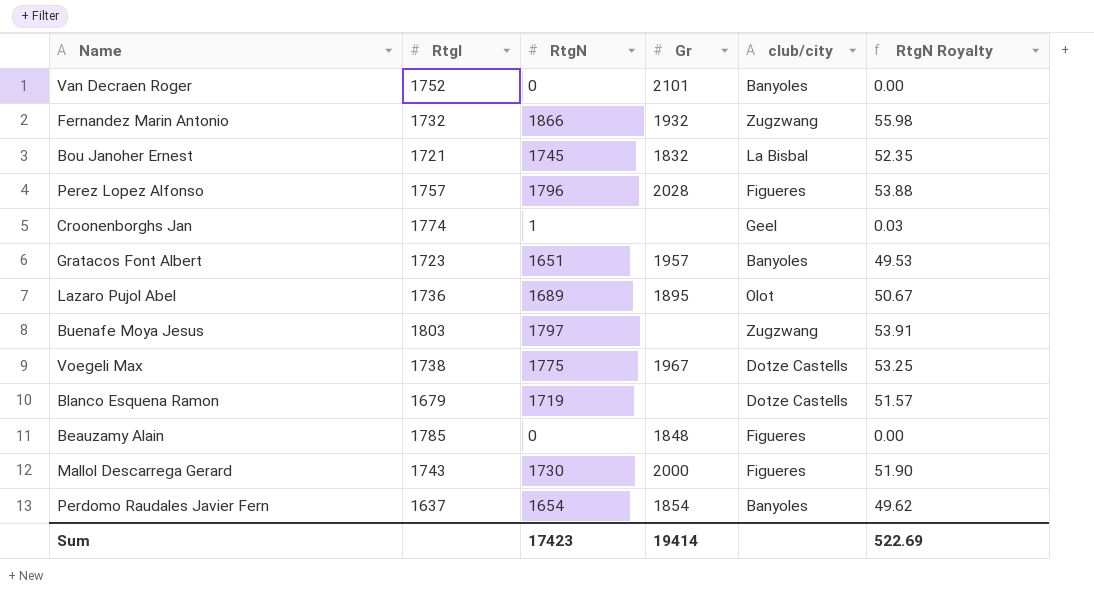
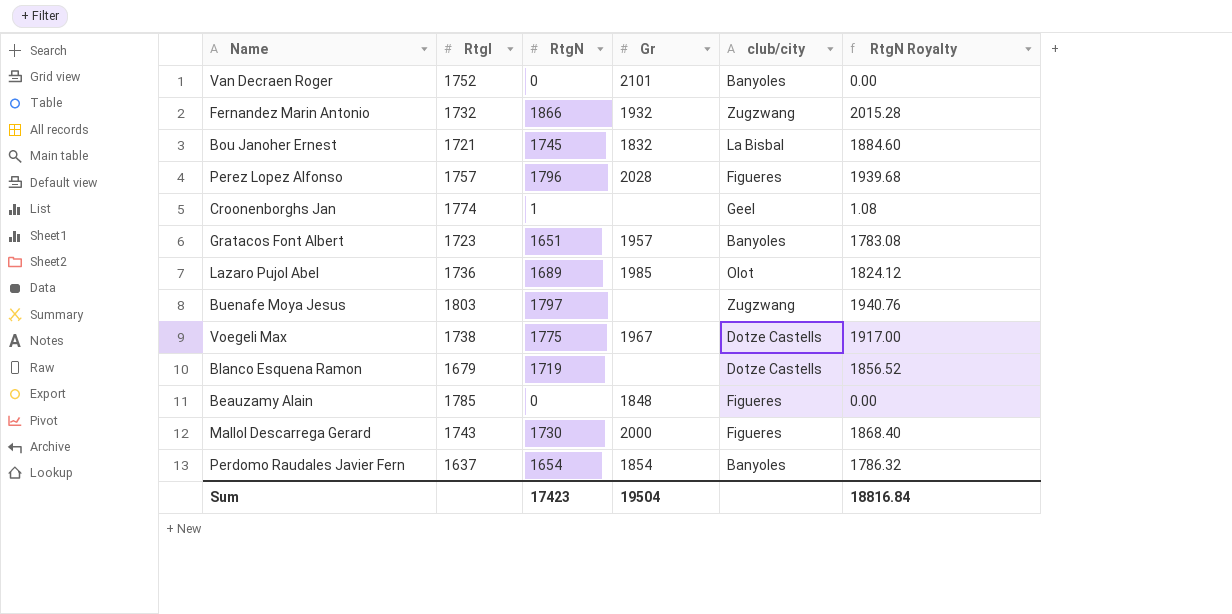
column RtgN Royalty | formula: [RtgN] * 0.03 -> [RtgN] * 1.08
Lazaro Pujol Abel | Gr: 1895 -> 1985
Sum | Gr: 19414 -> 19504
Sum | RtgN Royalty: 522.69 -> 18816.84

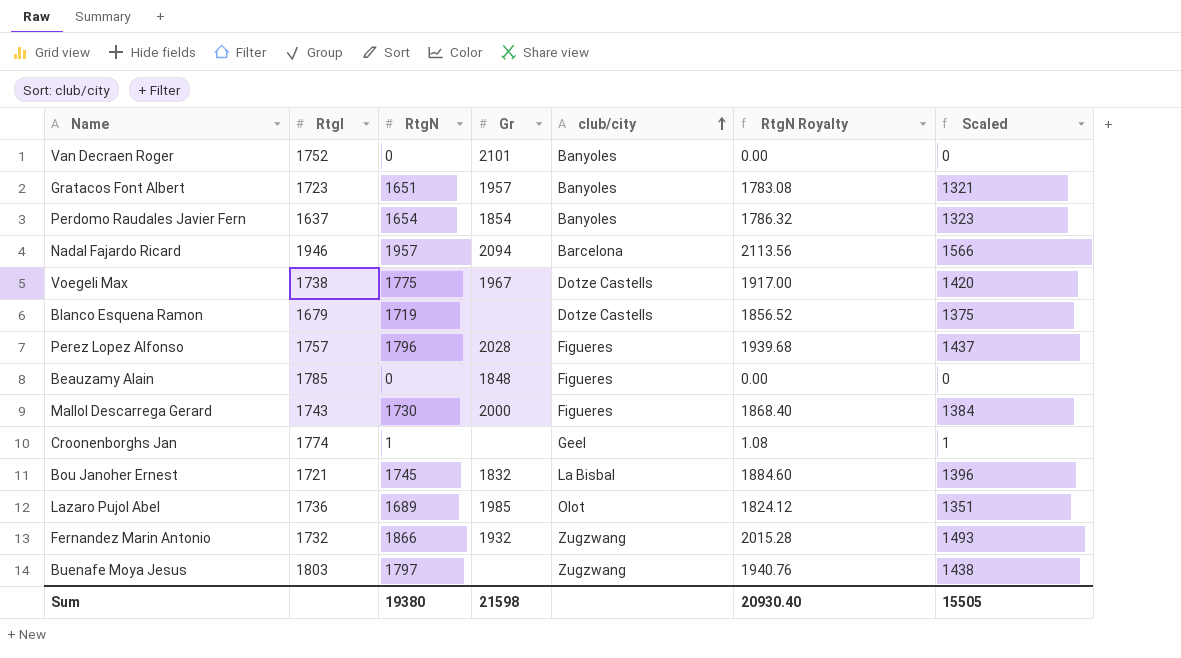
row order: none -> club/city ascending
column Scaled | formula: none -> [RtgN] * 0.8
row Nadal Fajardo Ricard: none -> 1946 | 1957 | 2094 | Barcelona | 2113.56 | 1566
Sum | RtgN: 17423 -> 19380
Sum | Gr: 19504 -> 21598
Sum | RtgN Royalty: 18816.84 -> 20930.40

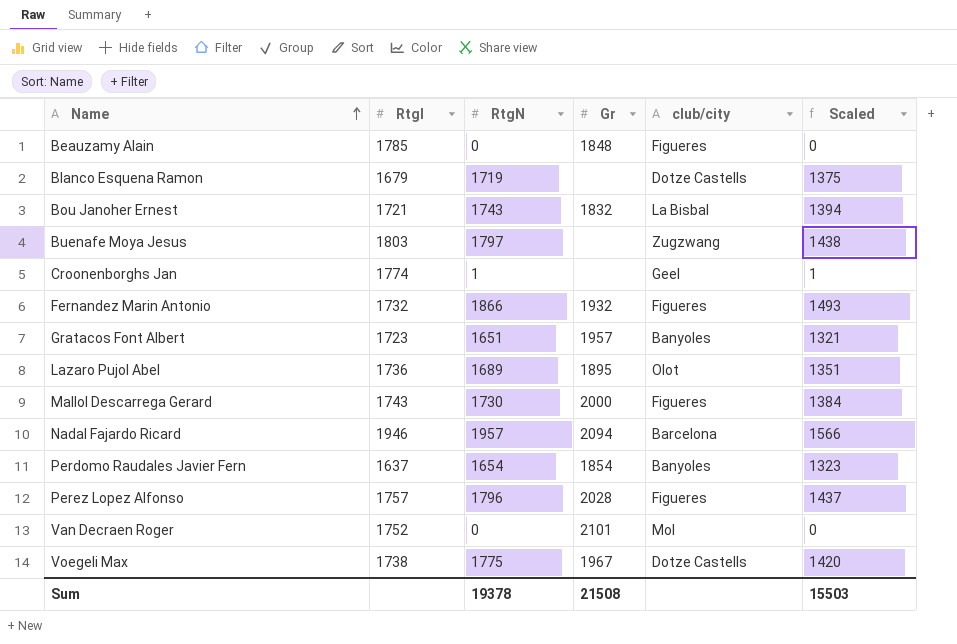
row order: club/city ascending -> Name ascending
column RtgN Royalty | formula: [RtgN] * 1.08 -> none
Bou Janoher Ernest | RtgN: 1745 -> 1743
Bou Janoher Ernest | Scaled: 1396 -> 1394
Fernandez Marin Antonio | club/city: Zugzwang -> Figueres
Lazaro Pujol Abel | Gr: 1985 -> 1895
Van Decraen Roger | club/city: Banyoles -> Mol
Sum | RtgN: 19380 -> 19378
Sum | Gr: 21598 -> 21508
Sum | Scaled: 15505 -> 15503

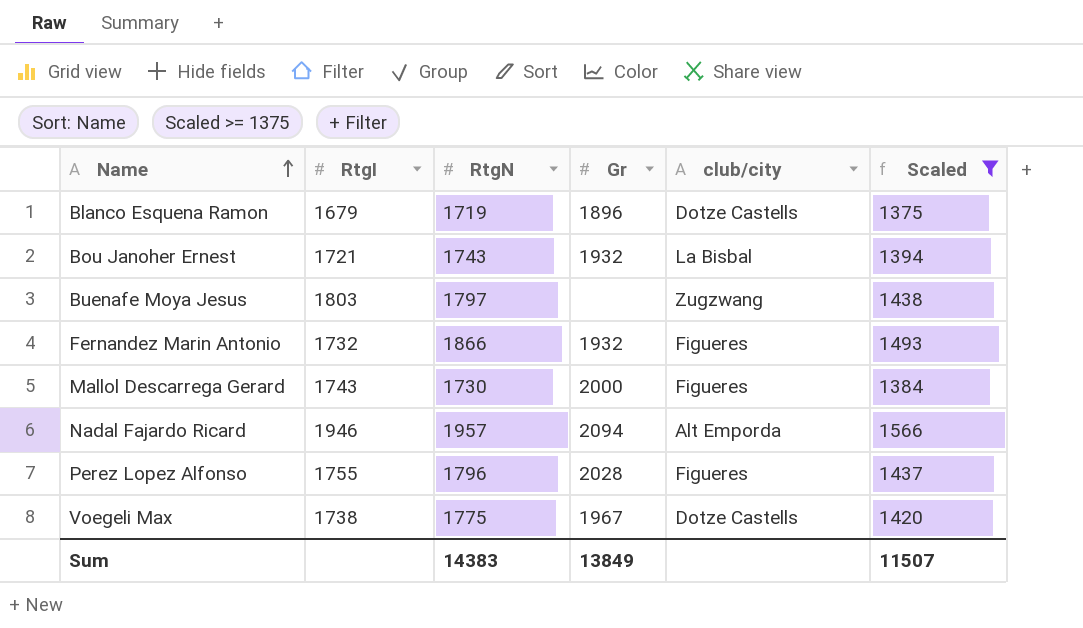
filter: none -> Scaled >= 1375
Blanco Esquena Ramon | Gr: none -> 1896
Bou Janoher Ernest | Gr: 1832 -> 1932
Nadal Fajardo Ricard | club/city: Barcelona -> Alt Emporda
Perez Lopez Alfonso | RtgI: 1757 -> 1755
Sum | RtgN: 19378 -> 14383
Sum | Gr: 21508 -> 13849
Sum | Scaled: 15503 -> 11507

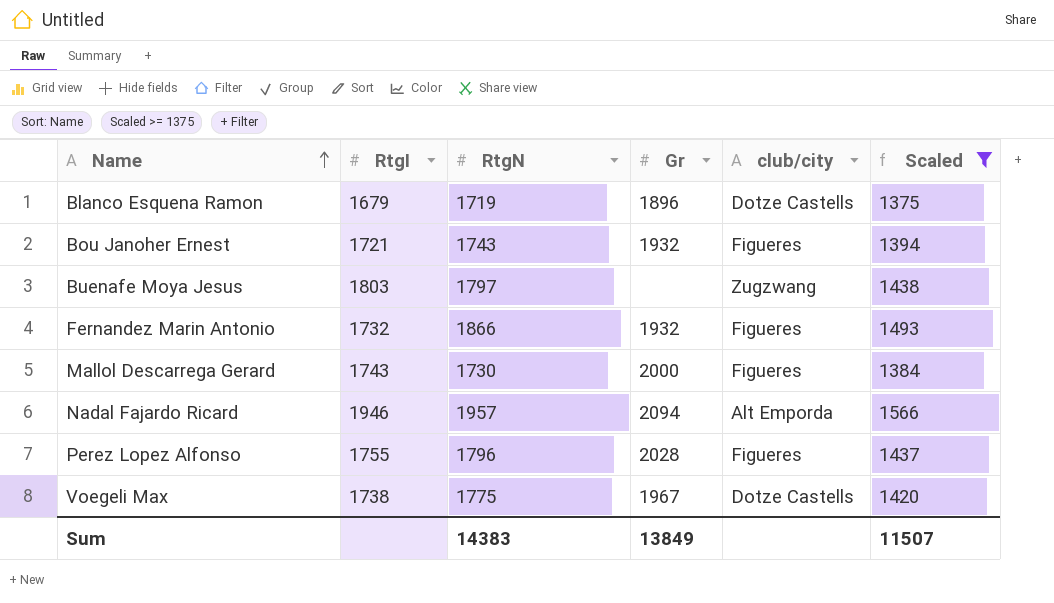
Bou Janoher Ernest | club/city: La Bisbal -> Figueres

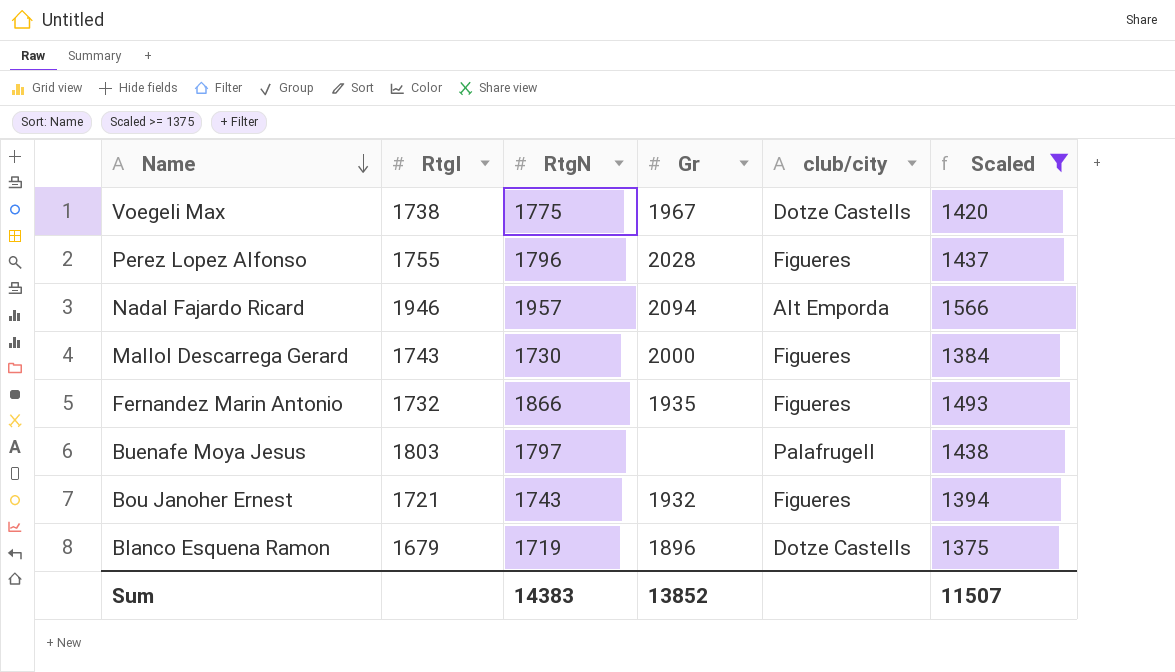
row order: Name ascending -> Name descending
Fernandez Marin Antonio | Gr: 1932 -> 1935
Buenafe Moya Jesus | club/city: Zugzwang -> Palafrugell
Sum | Gr: 13849 -> 13852

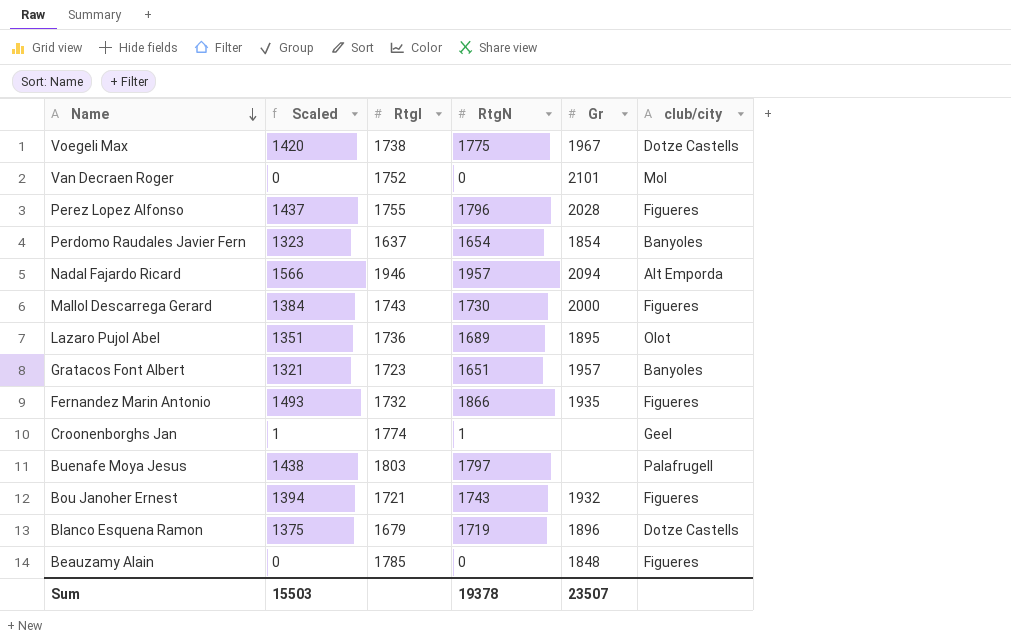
filter: Scaled >= 1375 -> none
column Scaled | position: 6 -> 2
Sum | Scaled: 11507 -> 15503
Sum | RtgN: 14383 -> 19378
Sum | Gr: 13852 -> 23507

